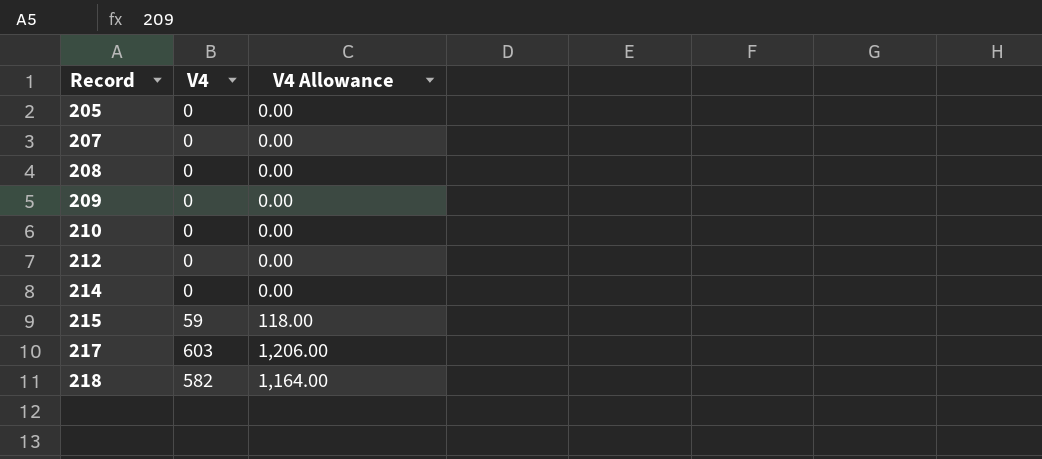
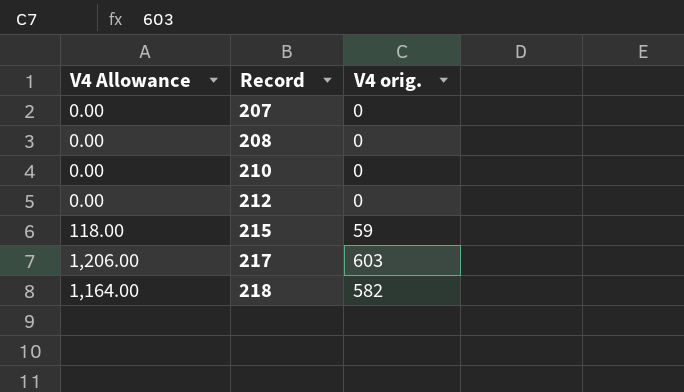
column V4 Allowance | position: 3 -> 1
column name: V4 -> V4 orig.
row 205: 0 | 0.00 -> none
row 209: 0 | 0.00 -> none
row 214: 0 | 0.00 -> none

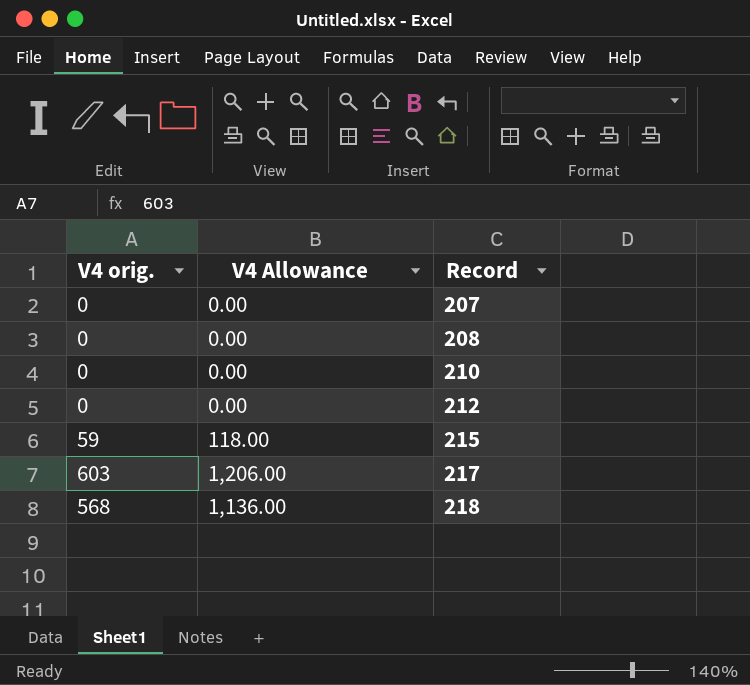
column V4 orig. | position: 3 -> 1
218 | V4 orig.: 582 -> 568
218 | V4 Allowance: 1,164.00 -> 1,136.00

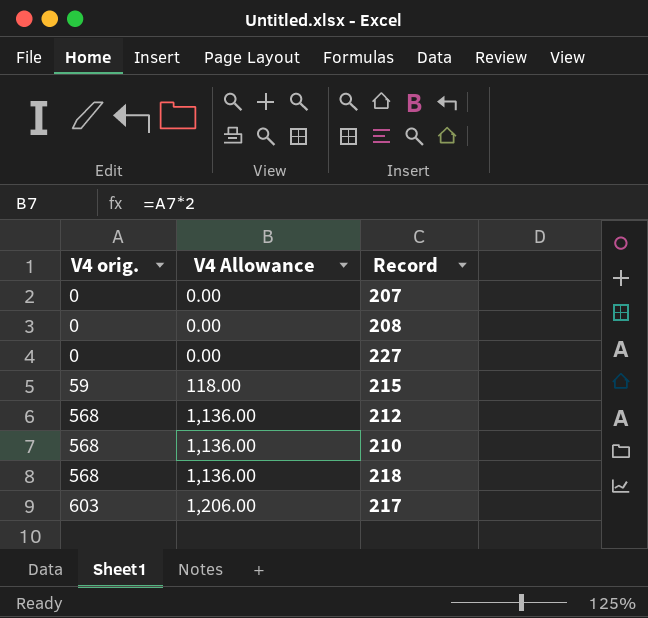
row order: Record ascending -> V4 orig. ascending
row 227: none -> 0 | 0.00
212 | V4 orig.: 0 -> 568
212 | V4 Allowance: 0.00 -> 1,136.00
210 | V4 orig.: 0 -> 568
210 | V4 Allowance: 0.00 -> 1,136.00

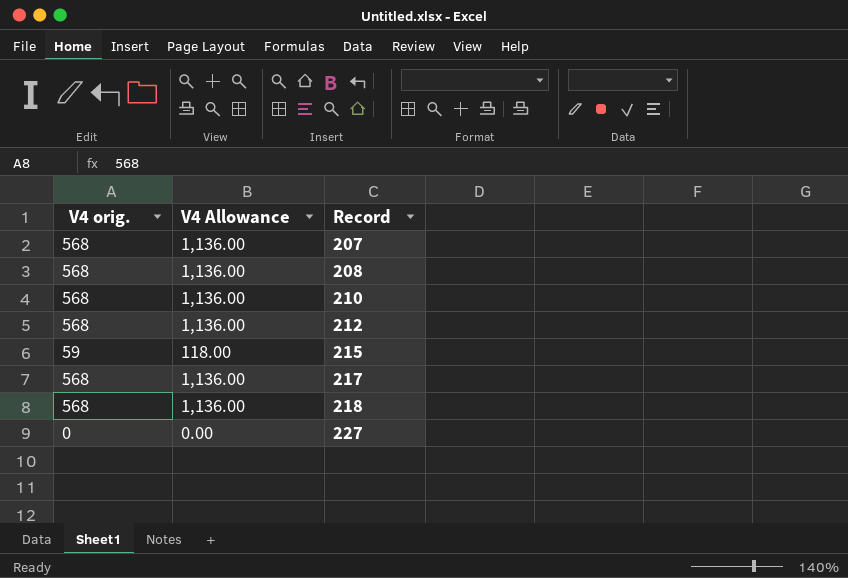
row order: V4 orig. ascending -> Record ascending
207 | V4 orig.: 0 -> 568
207 | V4 Allowance: 0.00 -> 1,136.00
208 | V4 orig.: 0 -> 568
208 | V4 Allowance: 0.00 -> 1,136.00
217 | V4 orig.: 603 -> 568
217 | V4 Allowance: 1,206.00 -> 1,136.00

